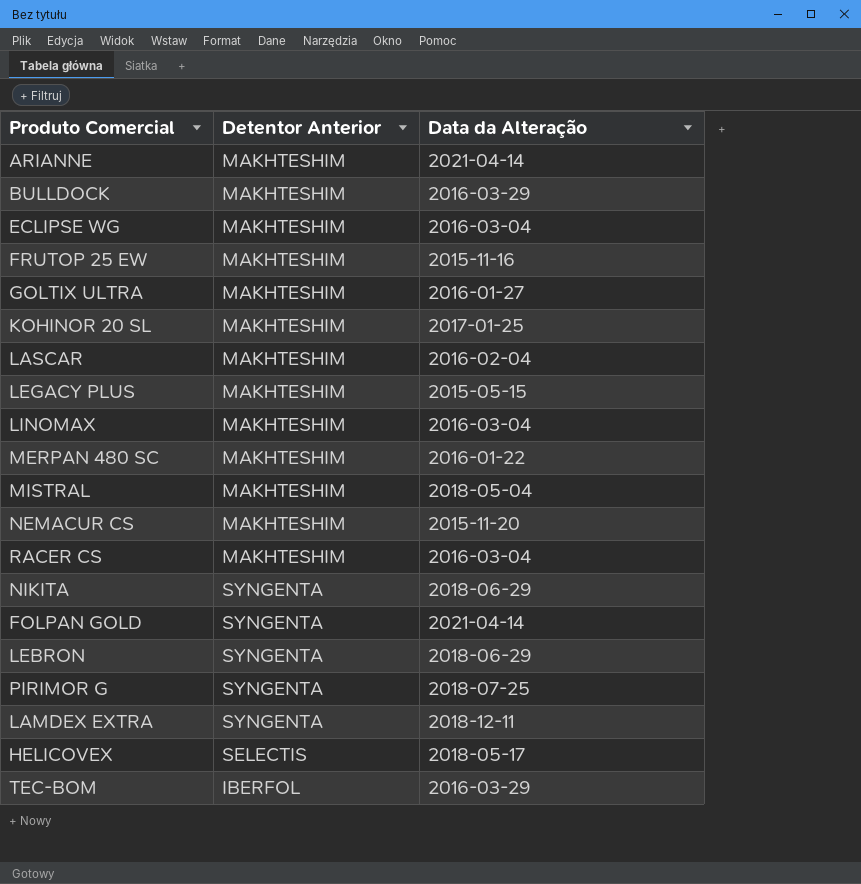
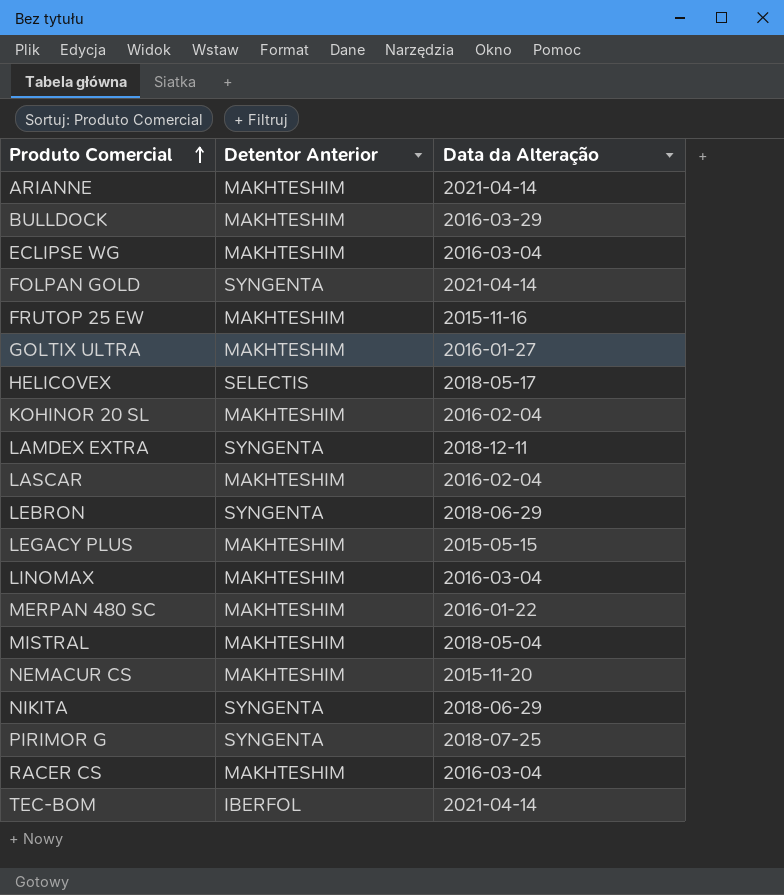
row order: none -> Produto Comercial ascending
KOHINOR 20 SL | Data da Alteração: 2017-01-25 -> 2016-02-04
TEC-BOM | Data da Alteração: 2016-03-29 -> 2021-04-14

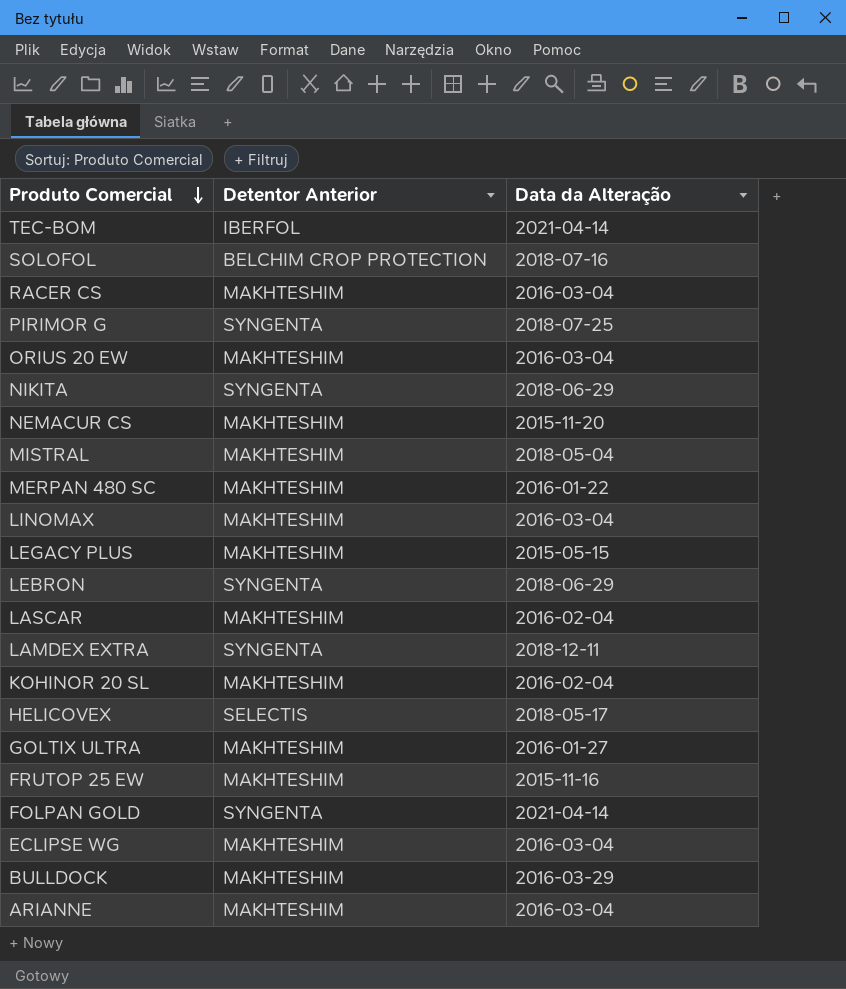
row order: Produto Comercial ascending -> Produto Comercial descending
row SOLOFOL: none -> BELCHIM CROP PROTECTION | 2018-07-16
row ORIUS 20 EW: none -> MAKHTESHIM | 2016-03-04
ARIANNE | Data da Alteração: 2021-04-14 -> 2016-03-04

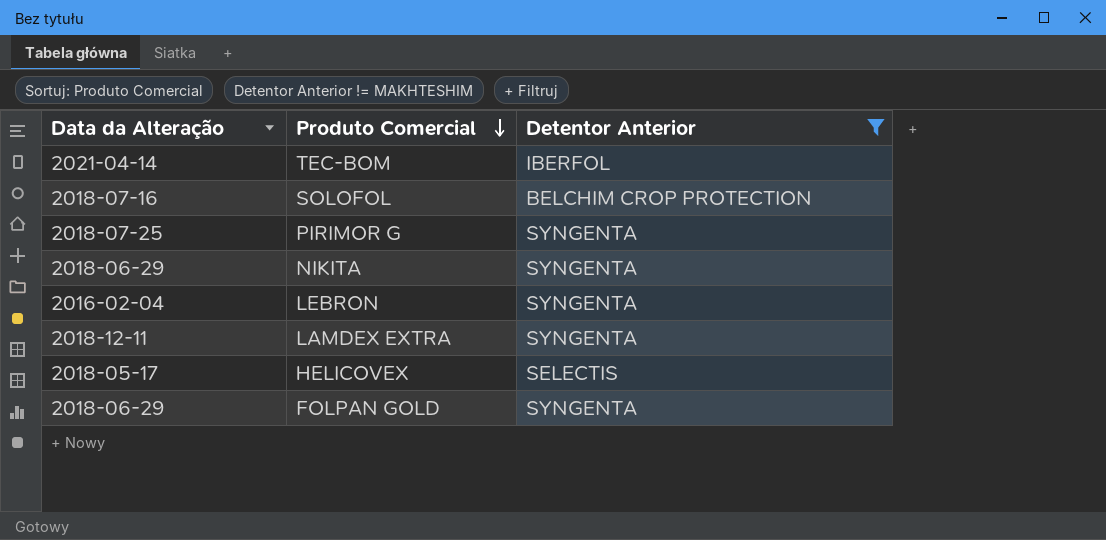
filter: none -> Detentor Anterior != MAKHTESHIM
column Data da Alteração | position: 3 -> 1
LEBRON | Data da Alteração: 2018-06-29 -> 2016-02-04
FOLPAN GOLD | Data da Alteração: 2021-04-14 -> 2018-06-29

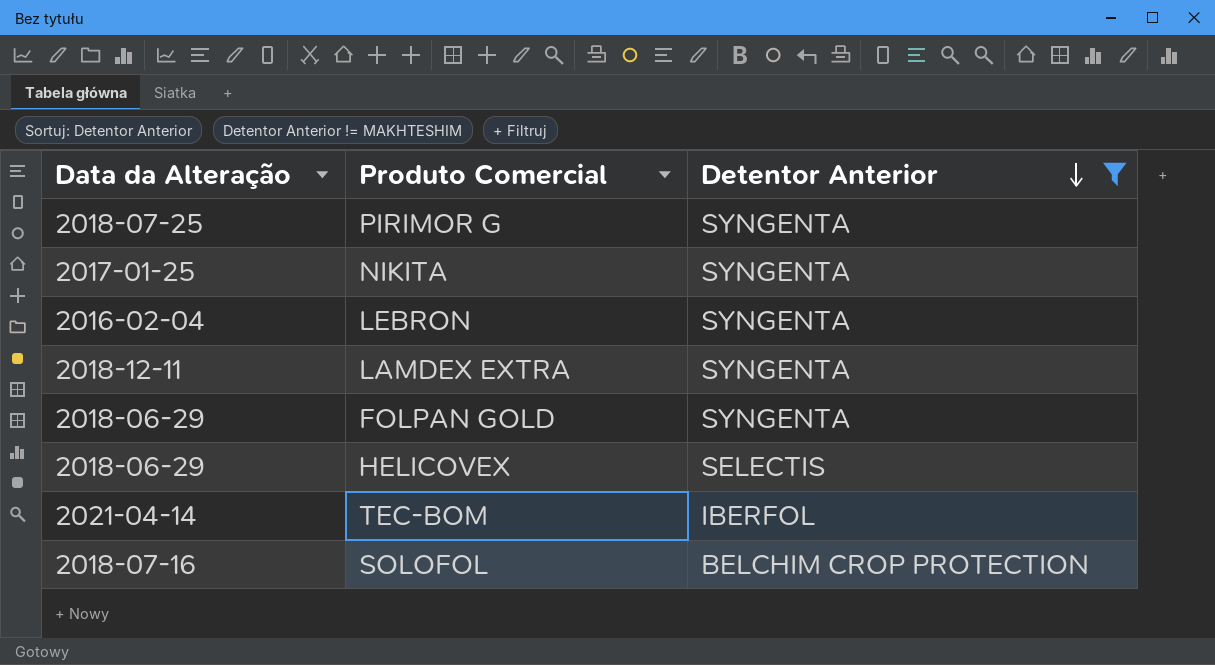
row order: Produto Comercial descending -> Detentor Anterior descending
NIKITA | Data da Alteração: 2018-06-29 -> 2017-01-25
HELICOVEX | Data da Alteração: 2018-05-17 -> 2018-06-29

